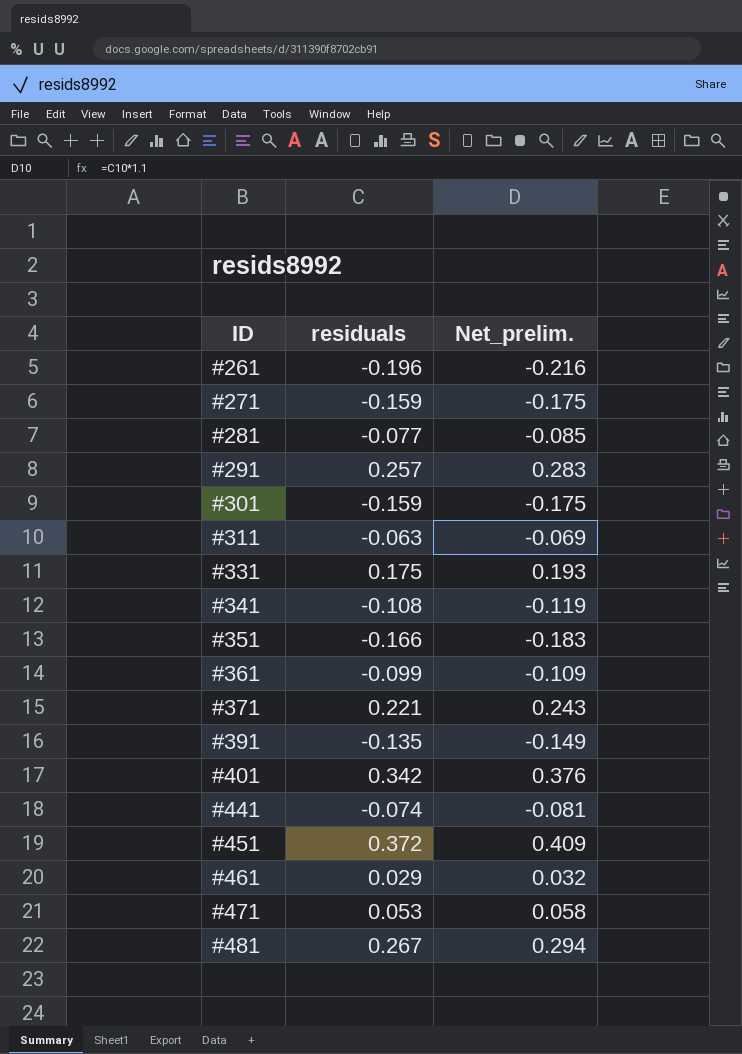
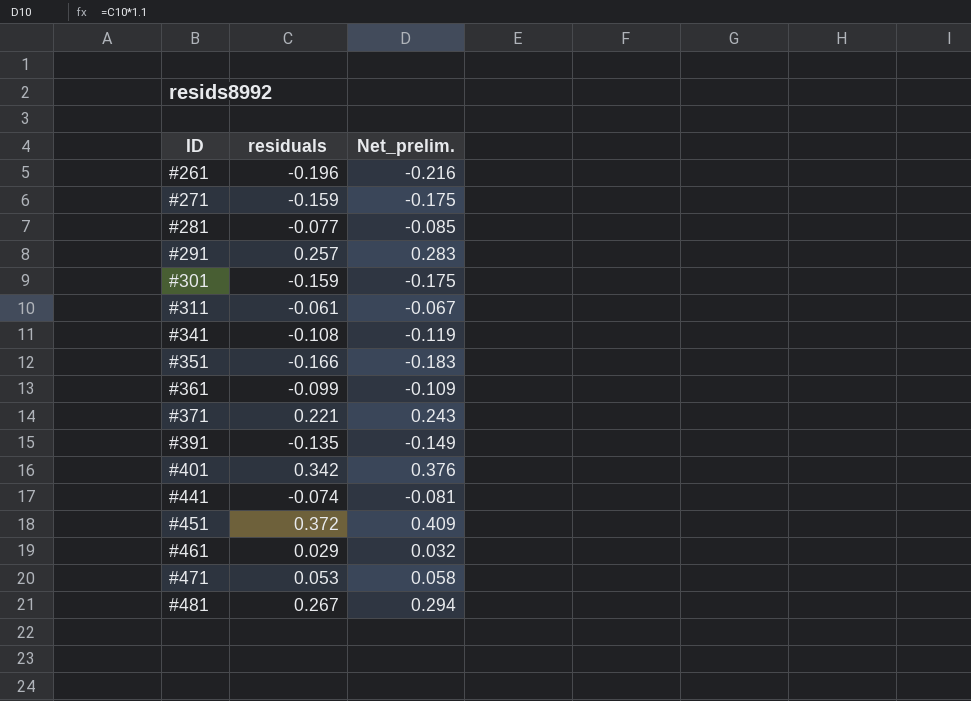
row #331: 0.175 | 0.193 -> none
#311 | residuals: -0.063 -> -0.061
#311 | Net_prelim.: -0.069 -> -0.067

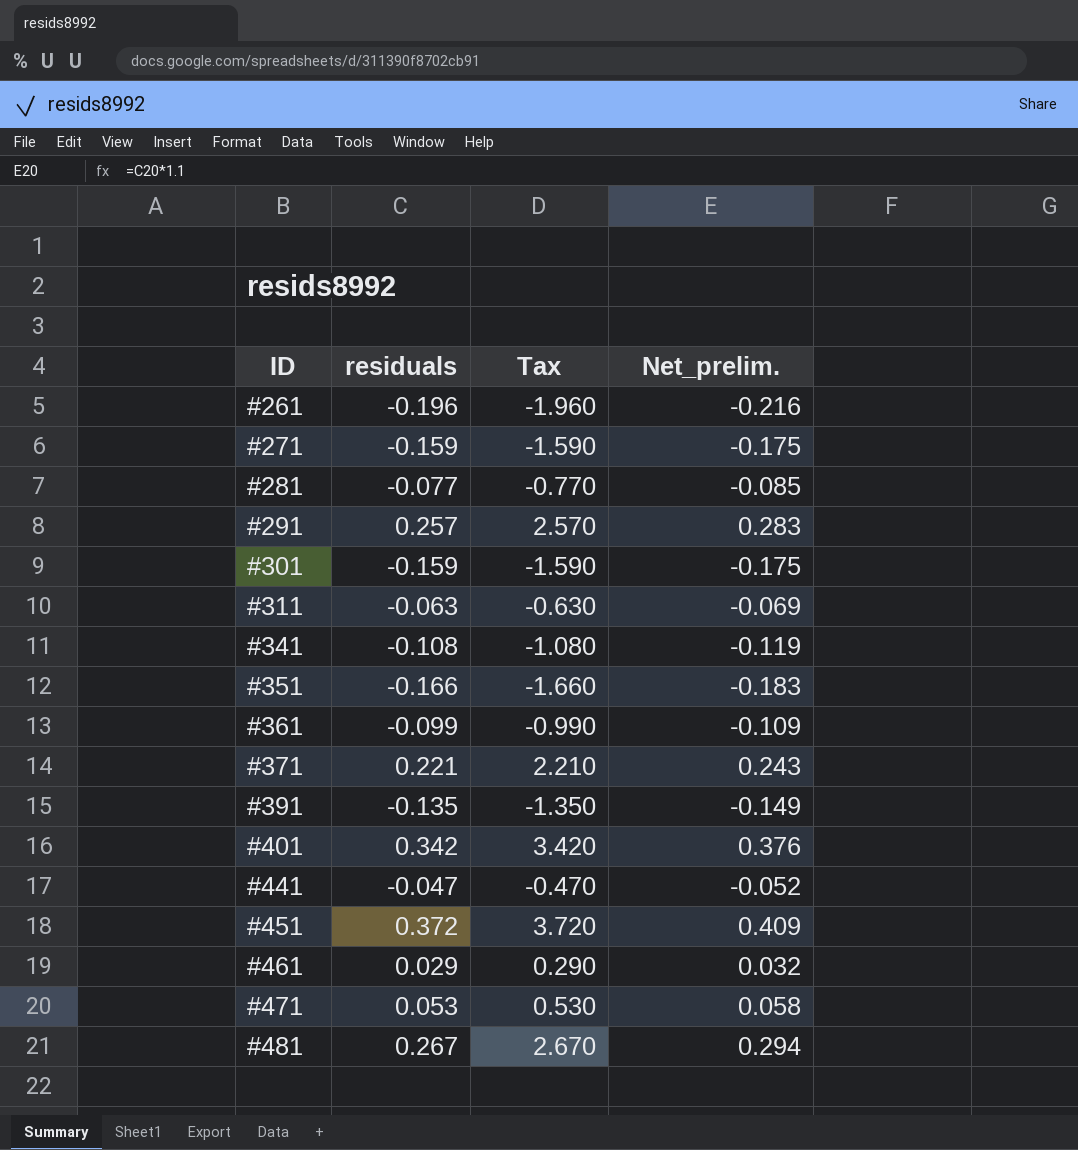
column Tax | formula: none -> [residuals] * 10
#311 | residuals: -0.061 -> -0.063
#311 | Net_prelim.: -0.067 -> -0.069
#441 | residuals: -0.074 -> -0.047
#441 | Net_prelim.: -0.081 -> -0.052

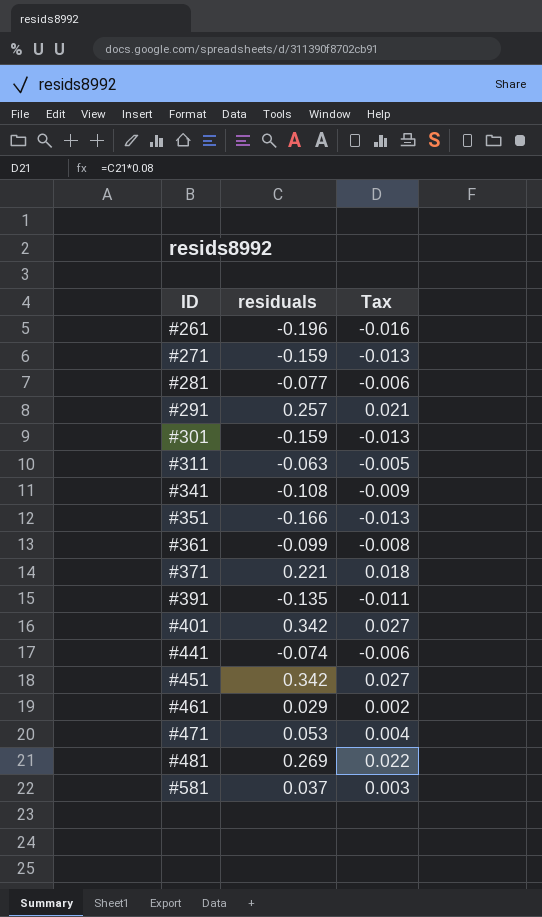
column Net_prelim. | formula: [residuals] * 1.1 -> none
column Tax | formula: [residuals] * 10 -> [residuals] * 0.08
#441 | residuals: -0.047 -> -0.074
#451 | residuals: 0.372 -> 0.342
#481 | residuals: 0.267 -> 0.269
row #581: none -> 0.037 | 0.003

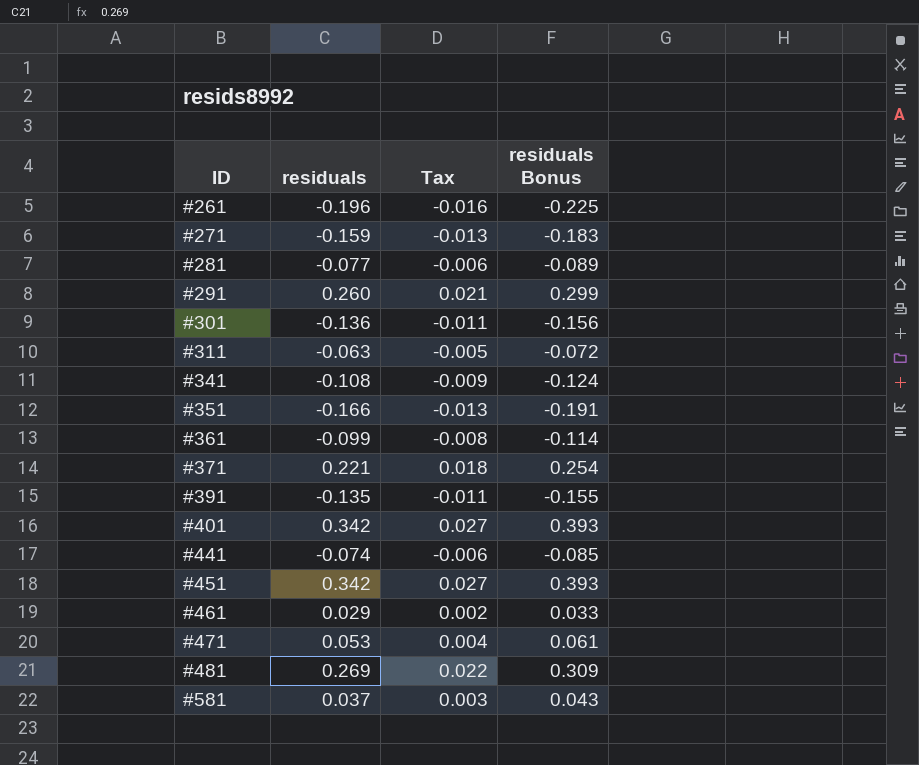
column residuals Bonus | formula: none -> [residuals] * 1.15
#291 | residuals: 0.257 -> 0.260
#301 | residuals: -0.159 -> -0.136
#301 | Tax: -0.013 -> -0.011

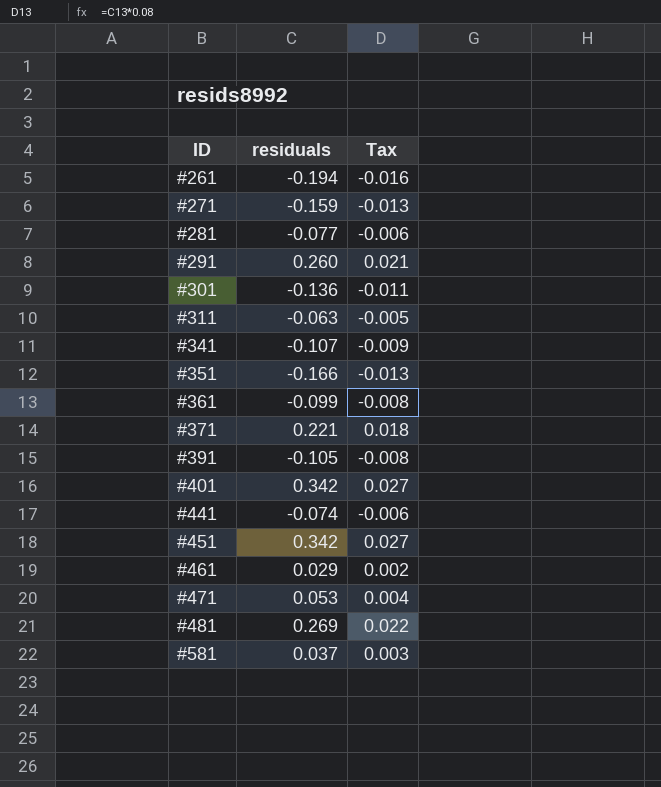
column residuals Bonus | formula: [residuals] * 1.15 -> none
#261 | residuals: -0.196 -> -0.194
#341 | residuals: -0.108 -> -0.107
#391 | residuals: -0.135 -> -0.105
#391 | Tax: -0.011 -> -0.008

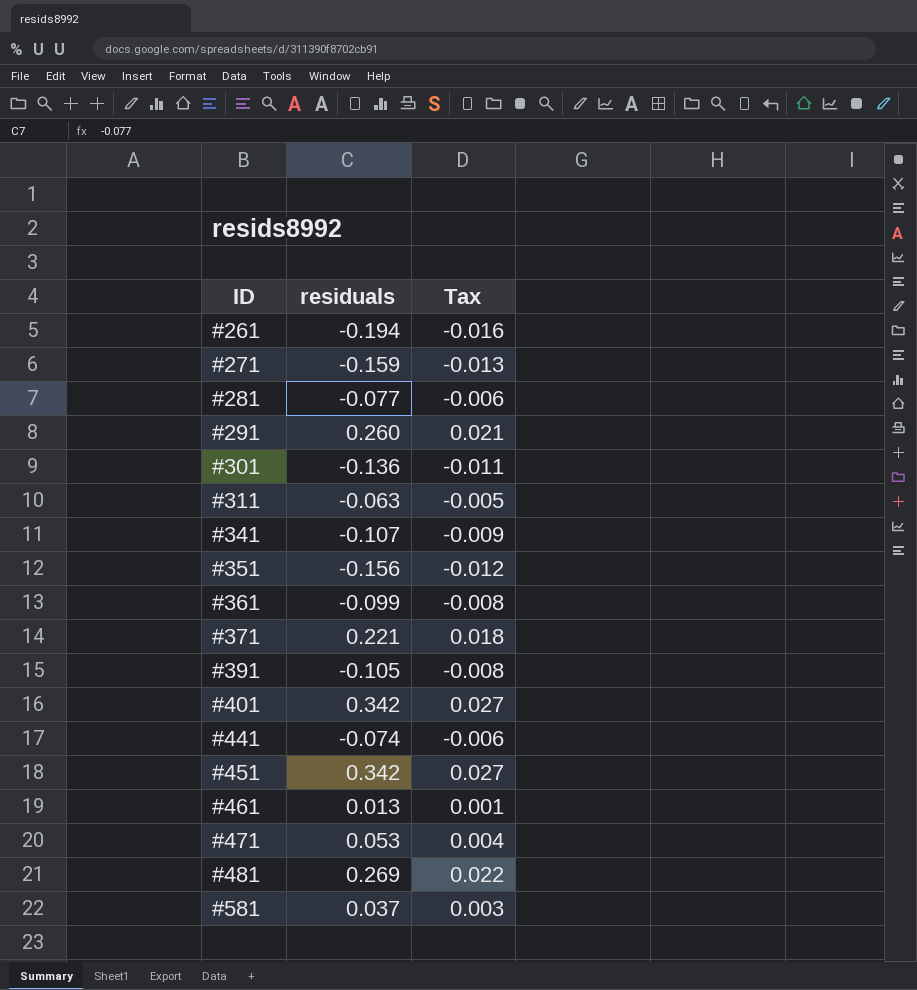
#351 | residuals: -0.166 -> -0.156
#351 | Tax: -0.013 -> -0.012
#461 | residuals: 0.029 -> 0.013
#461 | Tax: 0.002 -> 0.001

